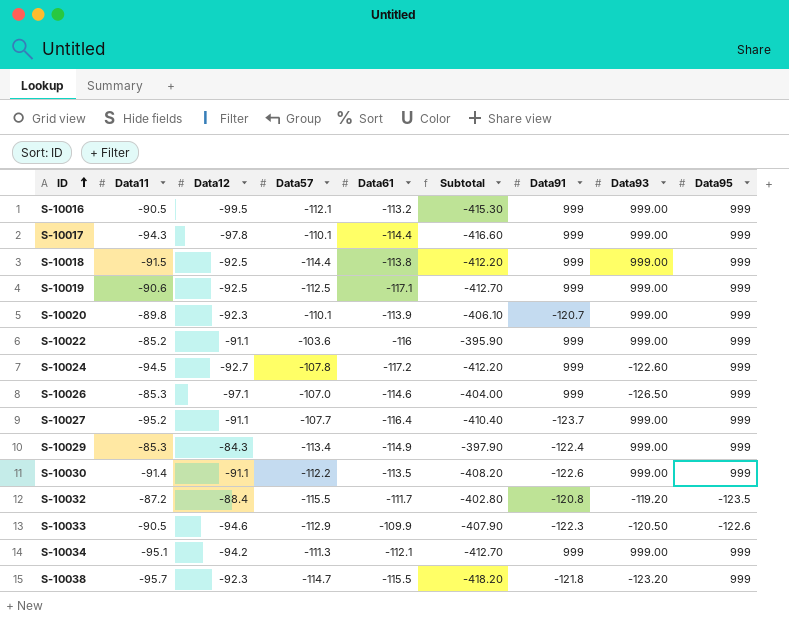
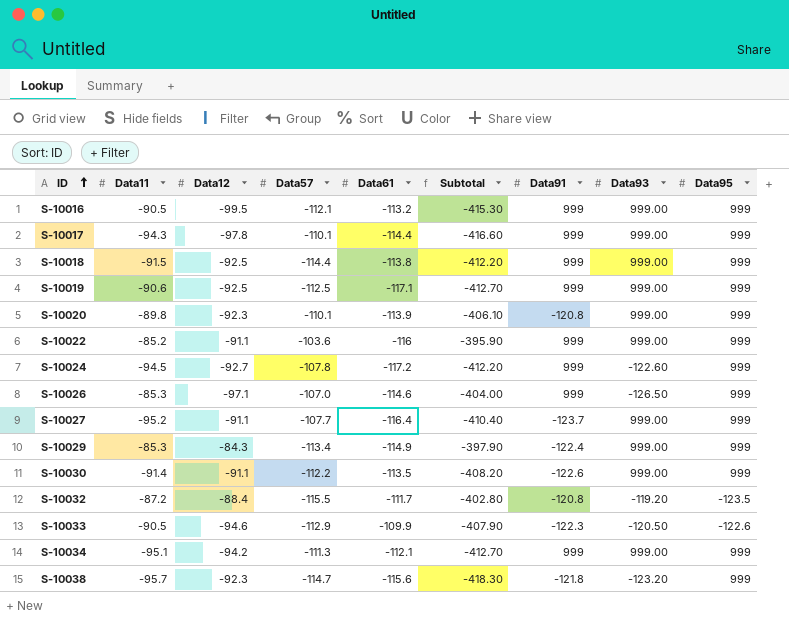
S-10020 | Data91: -120.7 -> -120.8
S-10038 | Data61: -115.5 -> -115.6
S-10038 | Subtotal: -418.20 -> -418.30

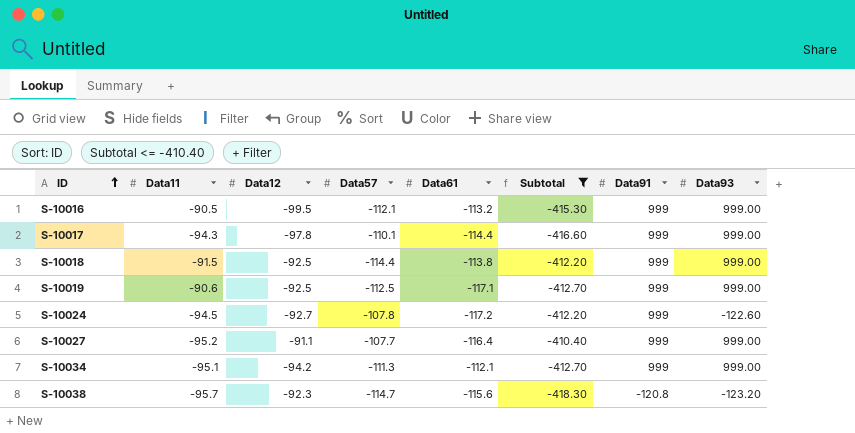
filter: none -> Subtotal <= -410.40
column Data95 | position: 9 -> none
S-10027 | Data91: -123.7 -> 999
S-10038 | Data91: -121.8 -> -120.8

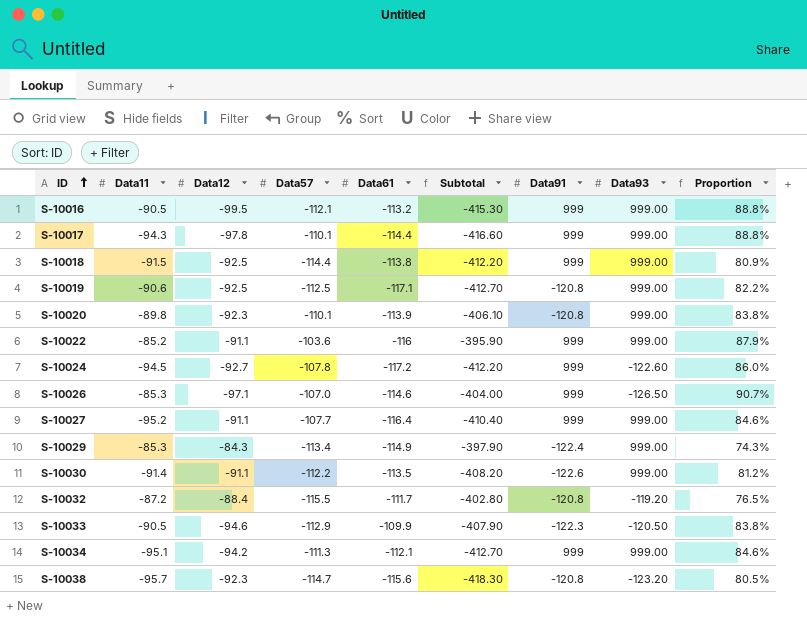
filter: Subtotal <= -410.40 -> none
column Proportion | formula: none -> [Data12] / [Data57]
S-10019 | Data91: 999 -> -120.8

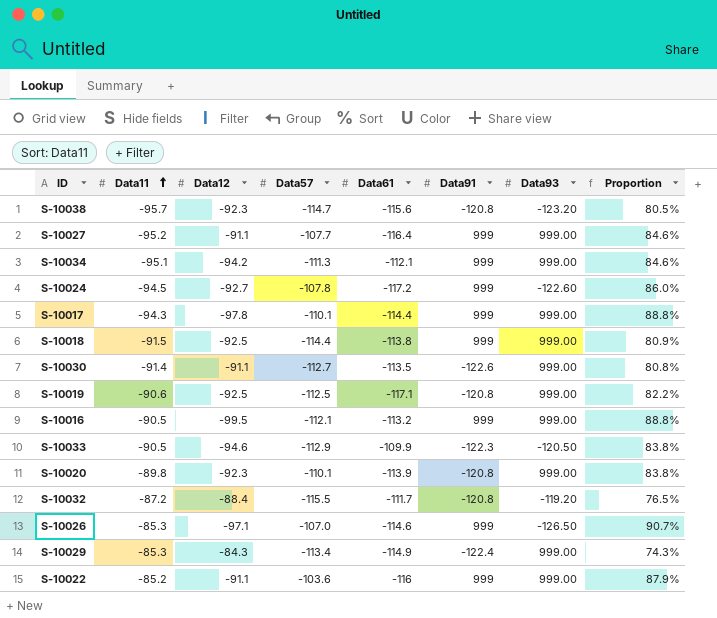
row order: ID ascending -> Data11 ascending
column Subtotal | formula: [Data11] + [Data12] + [Data57] + [Data61] -> none
S-10030 | Data57: -112.2 -> -112.7
S-10030 | Proportion: 81.2% -> 80.8%

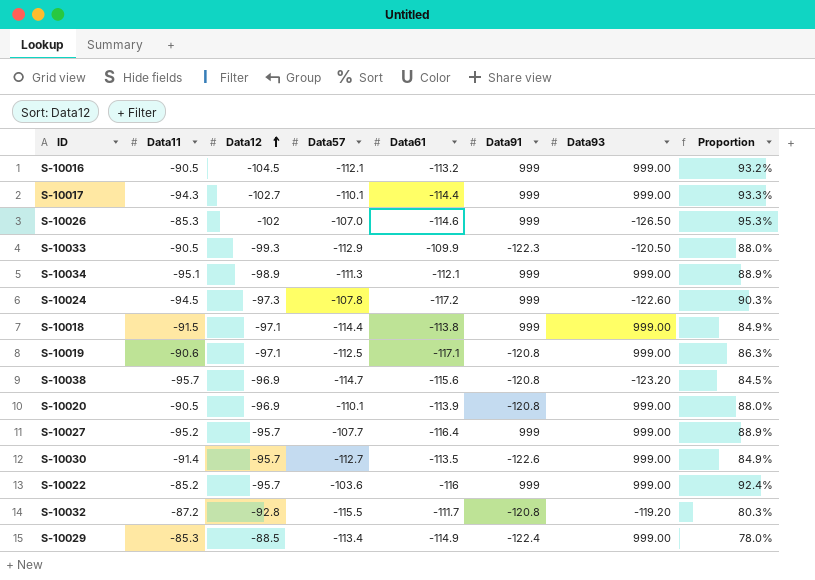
row order: Data11 ascending -> Data12 ascending
S-10016 | Data12: -99.5 -> -104.5
S-10016 | Proportion: 88.8% -> 93.2%
S-10017 | Data12: -97.8 -> -102.7
S-10017 | Proportion: 88.8% -> 93.3%
S-10026 | Data12: -97.1 -> -102
S-10026 | Proportion: 90.7% -> 95.3%
S-10033 | Data12: -94.6 -> -99.3
S-10033 | Proportion: 83.8% -> 88.0%
S-10034 | Data12: -94.2 -> -98.9
S-10034 | Proportion: 84.6% -> 88.9%
S-10024 | Data12: -92.7 -> -97.3
S-10024 | Proportion: 86.0% -> 90.3%
S-10018 | Data12: -92.5 -> -97.1
S-10018 | Proportion: 80.9% -> 84.9%
S-10019 | Data12: -92.5 -> -97.1
S-10019 | Proportion: 82.2% -> 86.3%
S-10038 | Data12: -92.3 -> -96.9
S-10038 | Proportion: 80.5% -> 84.5%
S-10020 | Data11: -89.8 -> -90.5
S-10020 | Data12: -92.3 -> -96.9
S-10020 | Proportion: 83.8% -> 88.0%
S-10027 | Data12: -91.1 -> -95.7
S-10027 | Proportion: 84.6% -> 88.9%
S-10030 | Data12: -91.1 -> -95.7
S-10030 | Proportion: 80.8% -> 84.9%
S-10022 | Data12: -91.1 -> -95.7
S-10022 | Proportion: 87.9% -> 92.4%
S-10032 | Data12: -88.4 -> -92.8
S-10032 | Proportion: 76.5% -> 80.3%
S-10029 | Data12: -84.3 -> -88.5
S-10029 | Proportion: 74.3% -> 78.0%

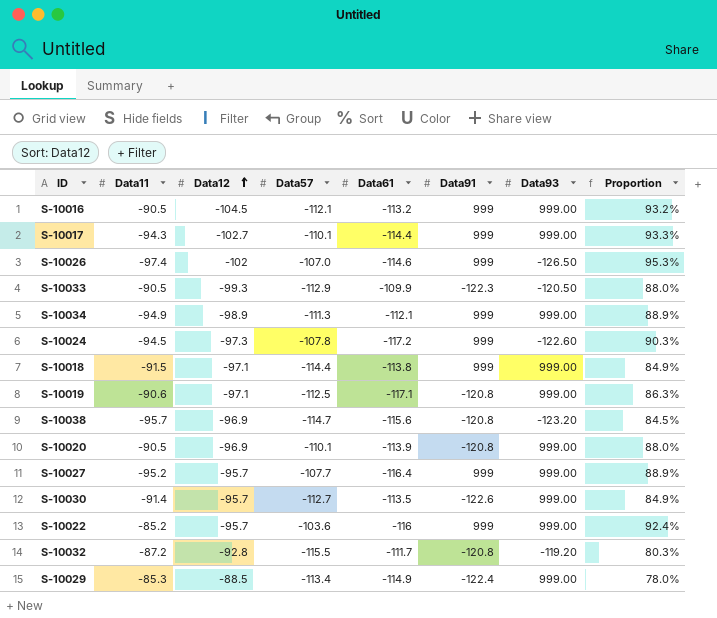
S-10026 | Data11: -85.3 -> -97.4
S-10034 | Data11: -95.1 -> -94.9

